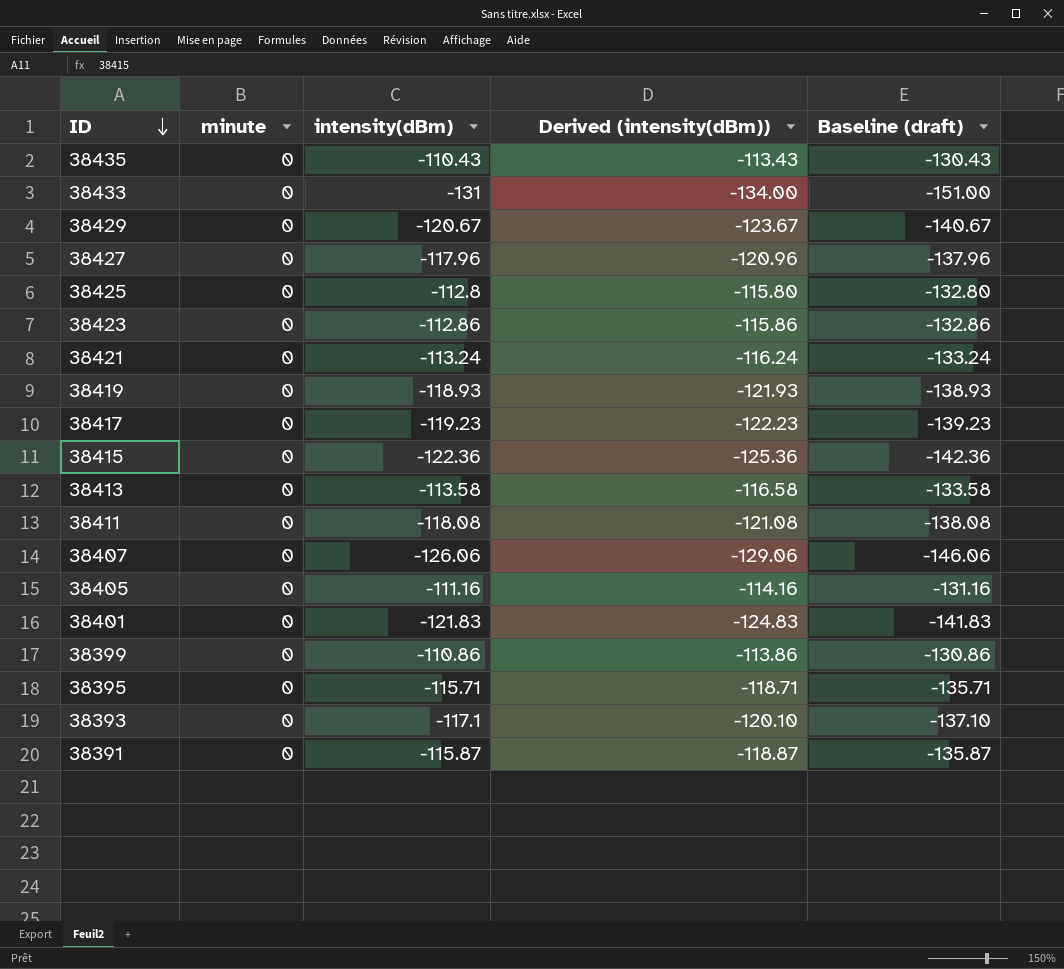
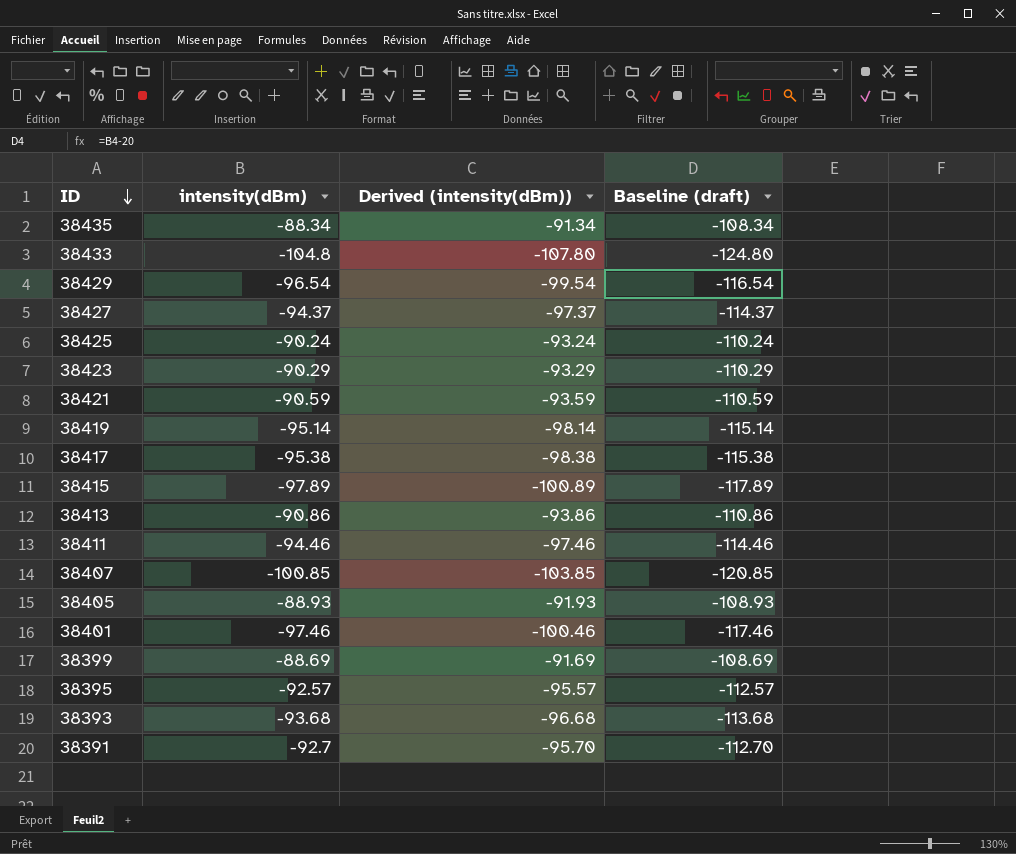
column minute | position: 2 -> none
38435 | intensity(dBm): -110.43 -> -88.34
38435 | Derived (intensity(dBm)): -113.43 -> -91.34
38435 | Baseline (draft): -130.43 -> -108.34
38433 | intensity(dBm): -131 -> -104.8
38433 | Derived (intensity(dBm)): -134.00 -> -107.80
38433 | Baseline (draft): -151.00 -> -124.80
38429 | intensity(dBm): -120.67 -> -96.54
38429 | Derived (intensity(dBm)): -123.67 -> -99.54
38429 | Baseline (draft): -140.67 -> -116.54
38427 | intensity(dBm): -117.96 -> -94.37
38427 | Derived (intensity(dBm)): -120.96 -> -97.37
38427 | Baseline (draft): -137.96 -> -114.37
38425 | intensity(dBm): -112.8 -> -90.24
38425 | Derived (intensity(dBm)): -115.80 -> -93.24
38425 | Baseline (draft): -132.80 -> -110.24
38423 | intensity(dBm): -112.86 -> -90.29
38423 | Derived (intensity(dBm)): -115.86 -> -93.29
38423 | Baseline (draft): -132.86 -> -110.29
38421 | intensity(dBm): -113.24 -> -90.59
38421 | Derived (intensity(dBm)): -116.24 -> -93.59
38421 | Baseline (draft): -133.24 -> -110.59
38419 | intensity(dBm): -118.93 -> -95.14
38419 | Derived (intensity(dBm)): -121.93 -> -98.14
38419 | Baseline (draft): -138.93 -> -115.14
38417 | intensity(dBm): -119.23 -> -95.38
38417 | Derived (intensity(dBm)): -122.23 -> -98.38
38417 | Baseline (draft): -139.23 -> -115.38
38415 | intensity(dBm): -122.36 -> -97.89
38415 | Derived (intensity(dBm)): -125.36 -> -100.89
38415 | Baseline (draft): -142.36 -> -117.89
38413 | intensity(dBm): -113.58 -> -90.86
38413 | Derived (intensity(dBm)): -116.58 -> -93.86
38413 | Baseline (draft): -133.58 -> -110.86
38411 | intensity(dBm): -118.08 -> -94.46
38411 | Derived (intensity(dBm)): -121.08 -> -97.46
38411 | Baseline (draft): -138.08 -> -114.46
38407 | intensity(dBm): -126.06 -> -100.85
38407 | Derived (intensity(dBm)): -129.06 -> -103.85
38407 | Baseline (draft): -146.06 -> -120.85
38405 | intensity(dBm): -111.16 -> -88.93
38405 | Derived (intensity(dBm)): -114.16 -> -91.93
38405 | Baseline (draft): -131.16 -> -108.93
38401 | intensity(dBm): -121.83 -> -97.46
38401 | Derived (intensity(dBm)): -124.83 -> -100.46
38401 | Baseline (draft): -141.83 -> -117.46
38399 | intensity(dBm): -110.86 -> -88.69
38399 | Derived (intensity(dBm)): -113.86 -> -91.69
38399 | Baseline (draft): -130.86 -> -108.69
38395 | intensity(dBm): -115.71 -> -92.57
38395 | Derived (intensity(dBm)): -118.71 -> -95.57
38395 | Baseline (draft): -135.71 -> -112.57
38393 | intensity(dBm): -117.1 -> -93.68
38393 | Derived (intensity(dBm)): -120.10 -> -96.68
38393 | Baseline (draft): -137.10 -> -113.68
38391 | intensity(dBm): -115.87 -> -92.7
38391 | Derived (intensity(dBm)): -118.87 -> -95.70
38391 | Baseline (draft): -135.87 -> -112.70

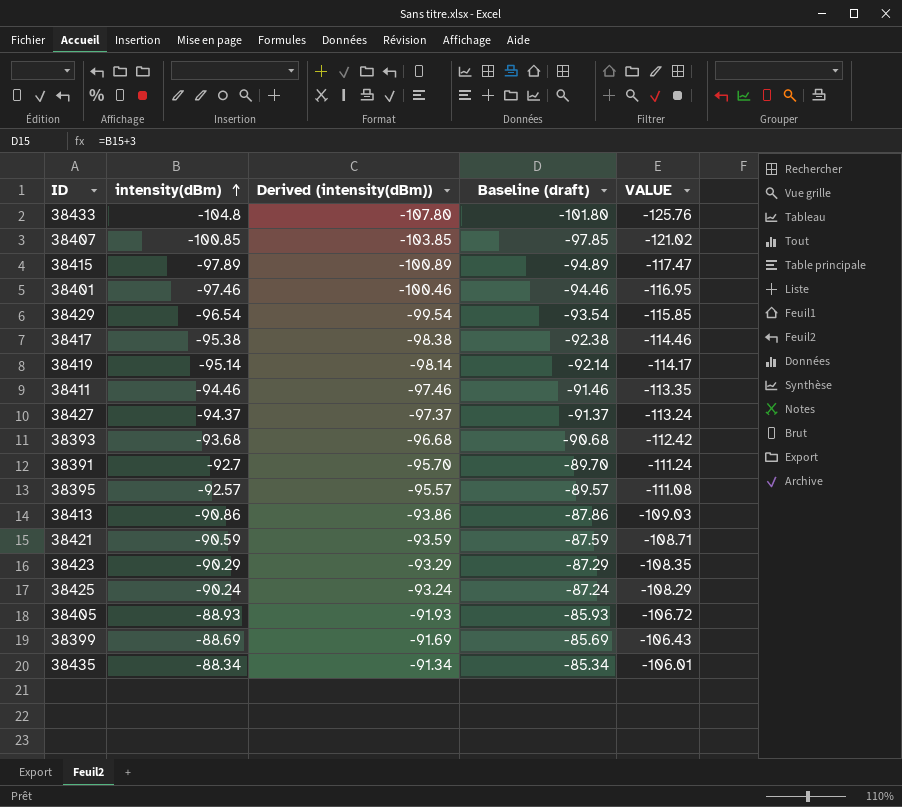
row order: ID descending -> intensity(dBm) ascending
column Baseline (draft) | formula: [intensity(dBm)] - 20 -> [intensity(dBm)] + 3
column VALUE | formula: none -> [intensity(dBm)] * 1.2

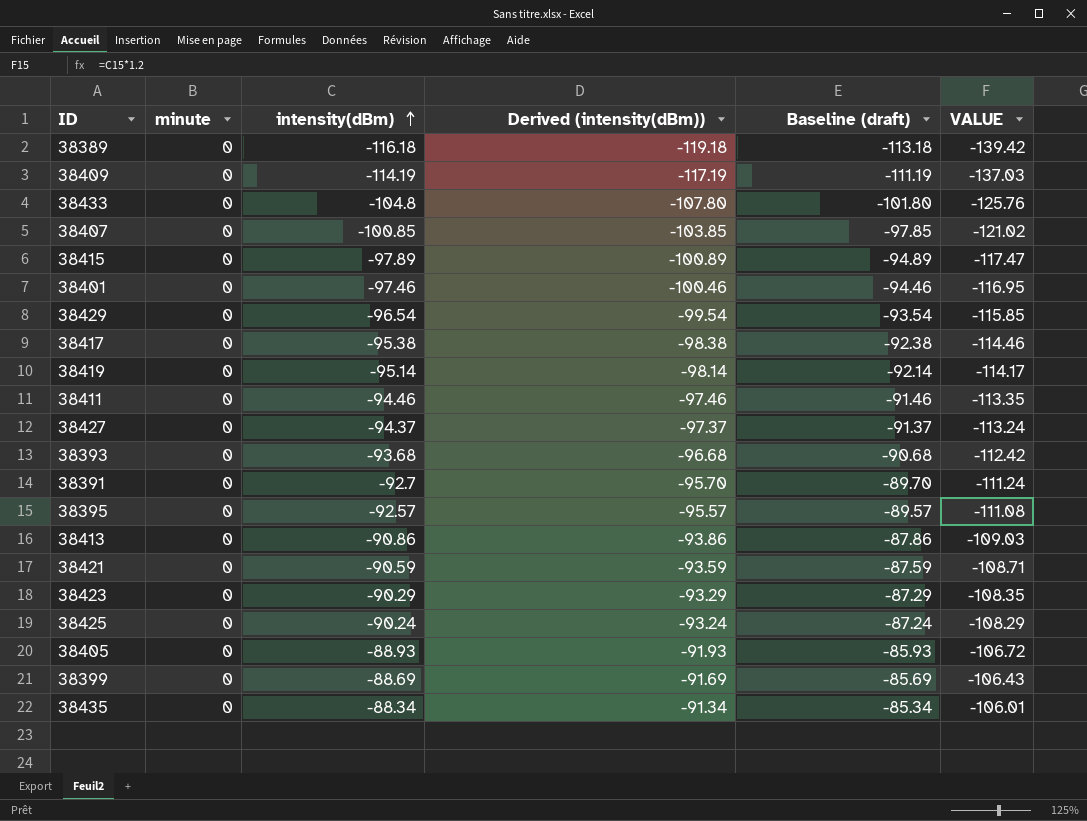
column minute | position: none -> 2
row 38389: none -> 0 | -116.18 | -119.18 | -113.18 | -139.42
row 38409: none -> 0 | -114.19 | -117.19 | -111.19 | -137.03

